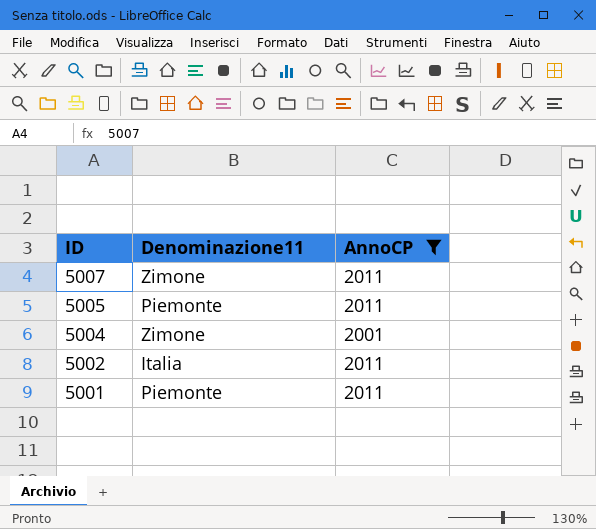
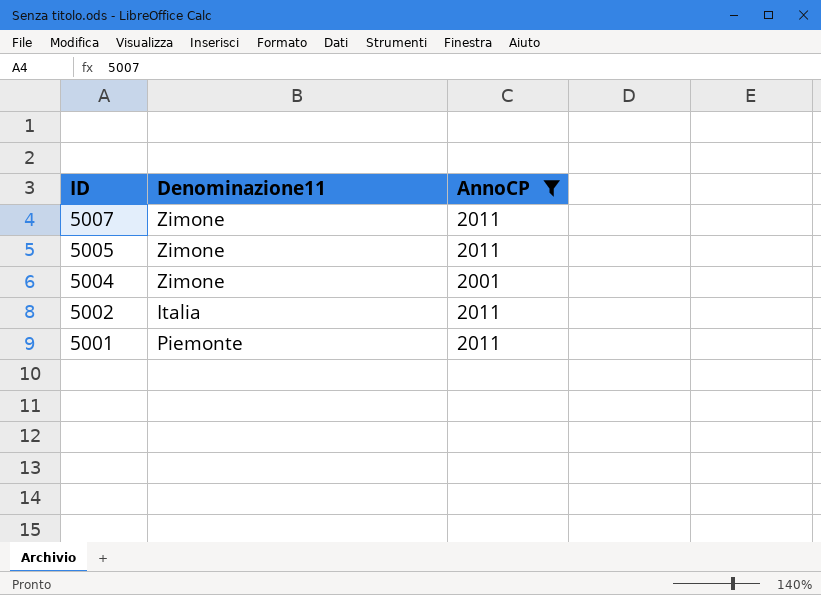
5005 | Denominazione11: Piemonte -> Zimone

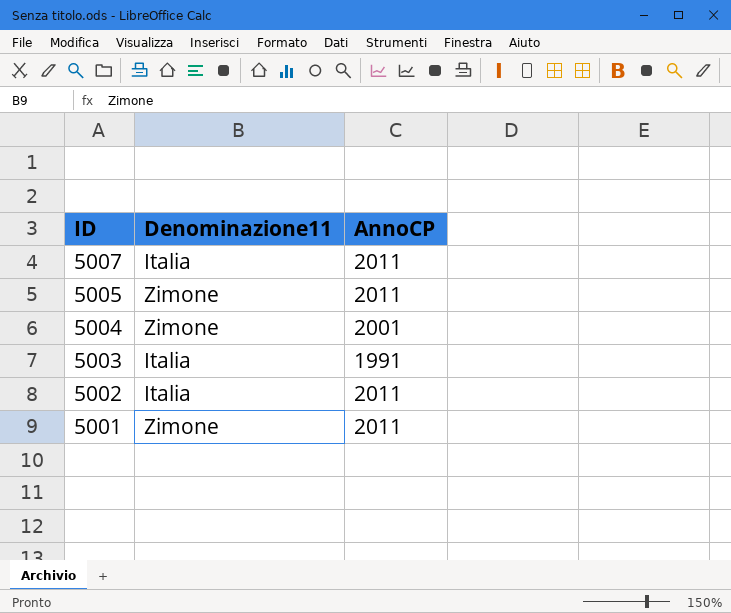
filter: AnnoCP != 1991 -> none
5007 | Denominazione11: Zimone -> Italia
5001 | Denominazione11: Piemonte -> Zimone

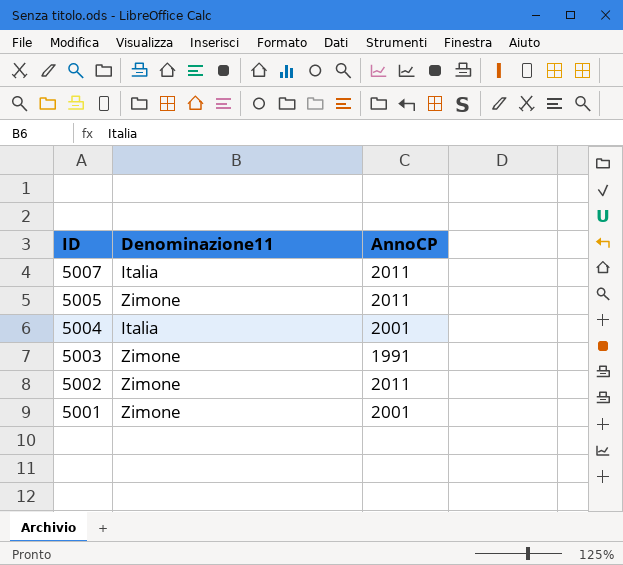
5004 | Denominazione11: Zimone -> Italia
5003 | Denominazione11: Italia -> Zimone
5002 | Denominazione11: Italia -> Zimone
5001 | AnnoCP: 2011 -> 2001

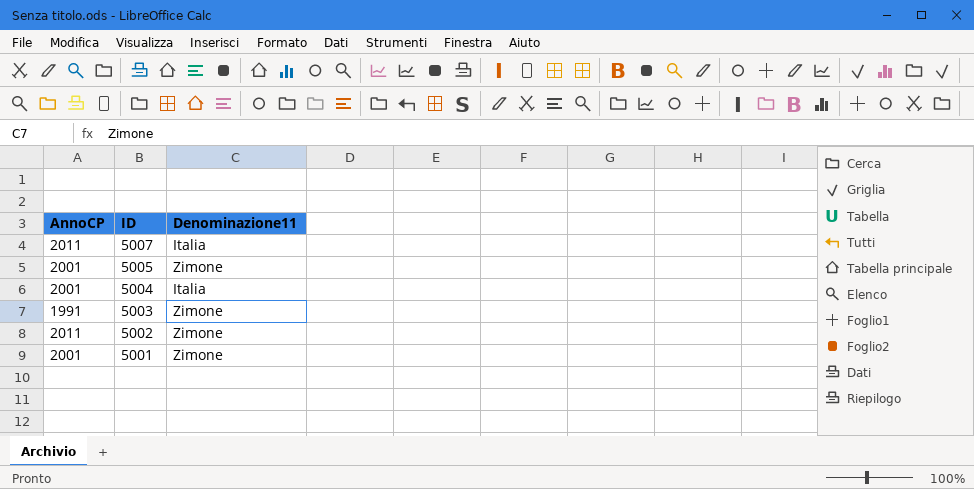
column AnnoCP | position: 3 -> 1
5005 | AnnoCP: 2011 -> 2001

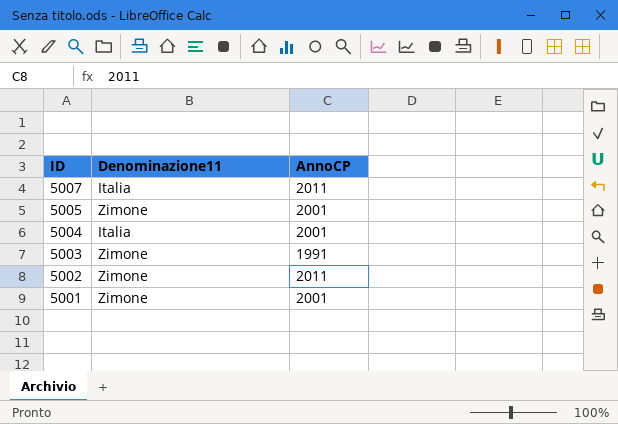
column AnnoCP | position: 1 -> 3

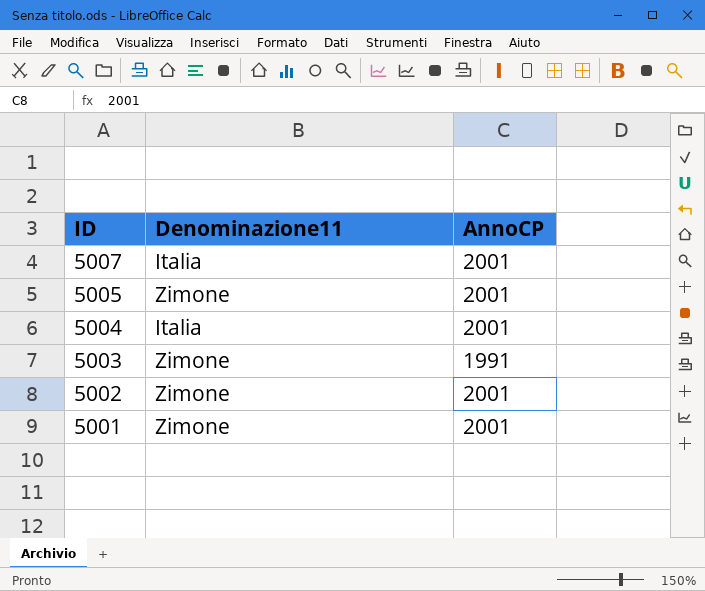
5007 | AnnoCP: 2011 -> 2001
5002 | AnnoCP: 2011 -> 2001

